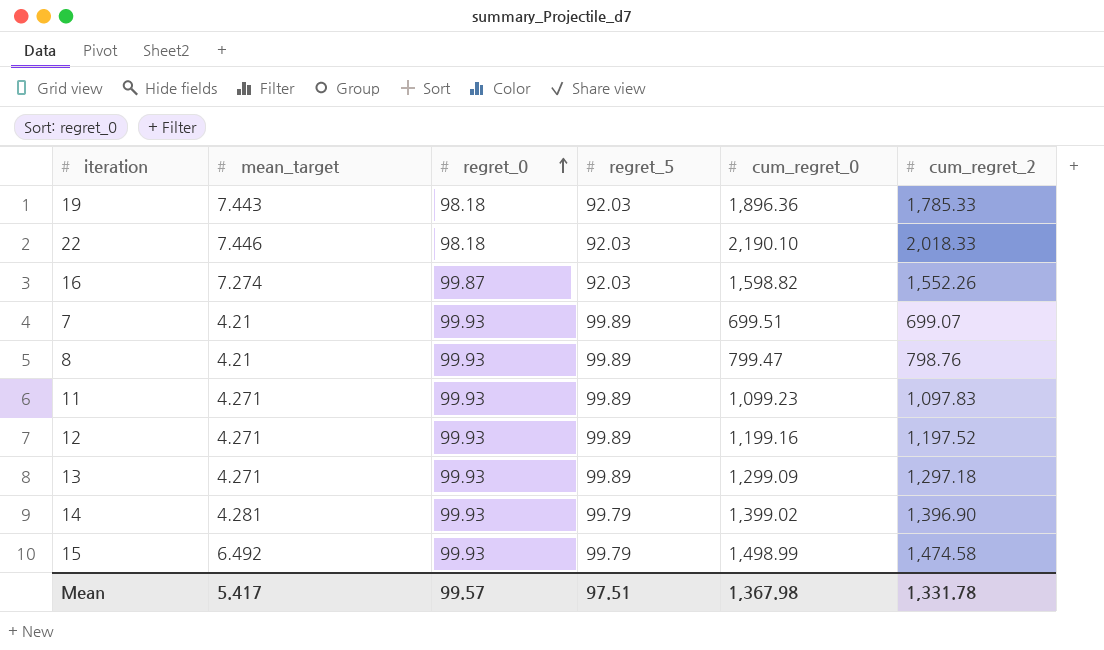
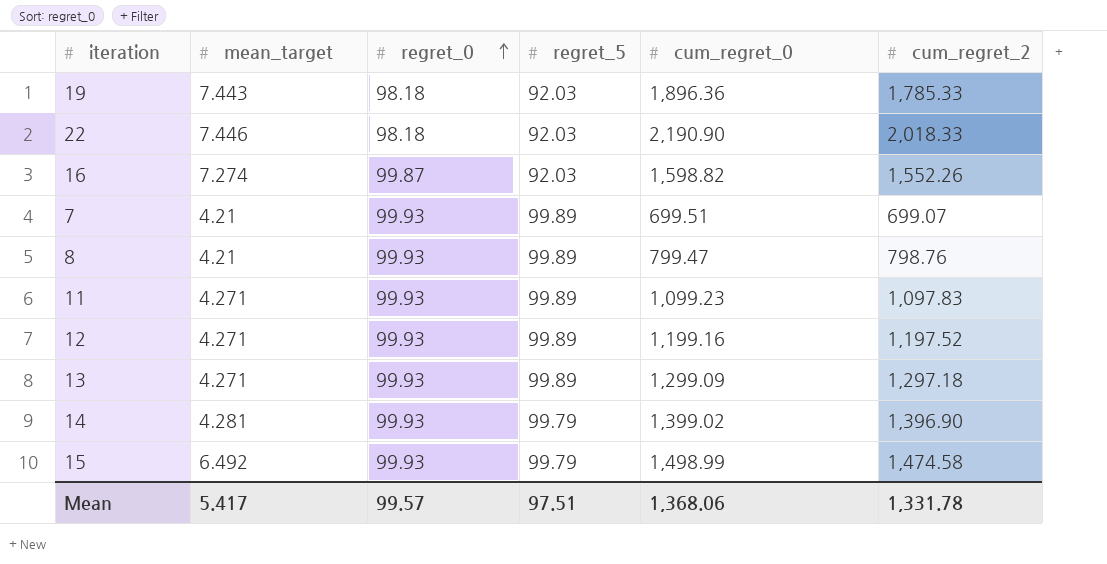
22 | cum_regret_0: 2,190.10 -> 2,190.90
Mean | cum_regret_0: 1,367.98 -> 1,368.06

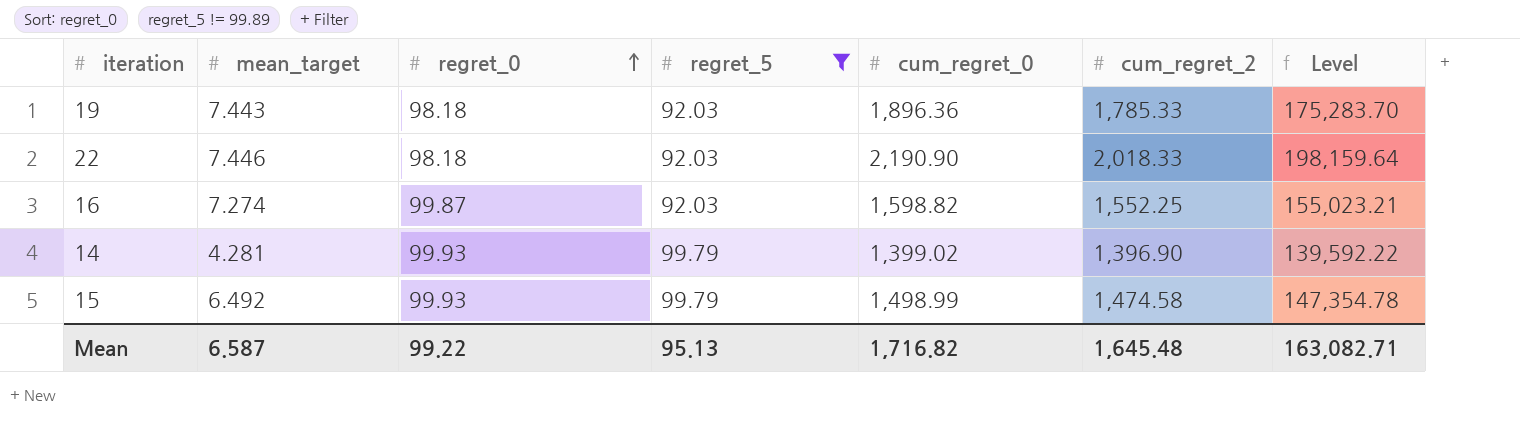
filter: none -> regret_5 != 99.89
column Level | formula: none -> [regret_0] * [cum_regret_2]
16 | cum_regret_2: 1,552.26 -> 1,552.25
Mean | mean_target: 5.417 -> 6.587
Mean | regret_0: 99.57 -> 99.22
Mean | regret_5: 97.51 -> 95.13
Mean | cum_regret_0: 1,368.06 -> 1,716.82
Mean | cum_regret_2: 1,331.78 -> 1,645.48

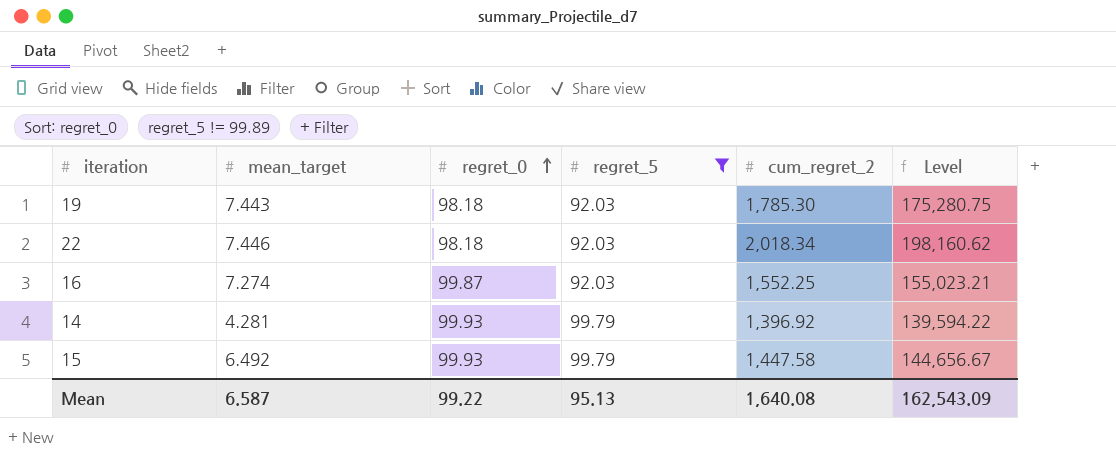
column cum_regret_0 | position: 5 -> none
19 | cum_regret_2: 1,785.33 -> 1,785.30
19 | Level: 175,283.70 -> 175,280.75
22 | cum_regret_2: 2,018.33 -> 2,018.34
22 | Level: 198,159.64 -> 198,160.62
14 | cum_regret_2: 1,396.90 -> 1,396.92
14 | Level: 139,592.22 -> 139,594.22
15 | cum_regret_2: 1,474.58 -> 1,447.58
15 | Level: 147,354.78 -> 144,656.67
Mean | cum_regret_2: 1,645.48 -> 1,640.08
Mean | Level: 163,082.71 -> 162,543.09

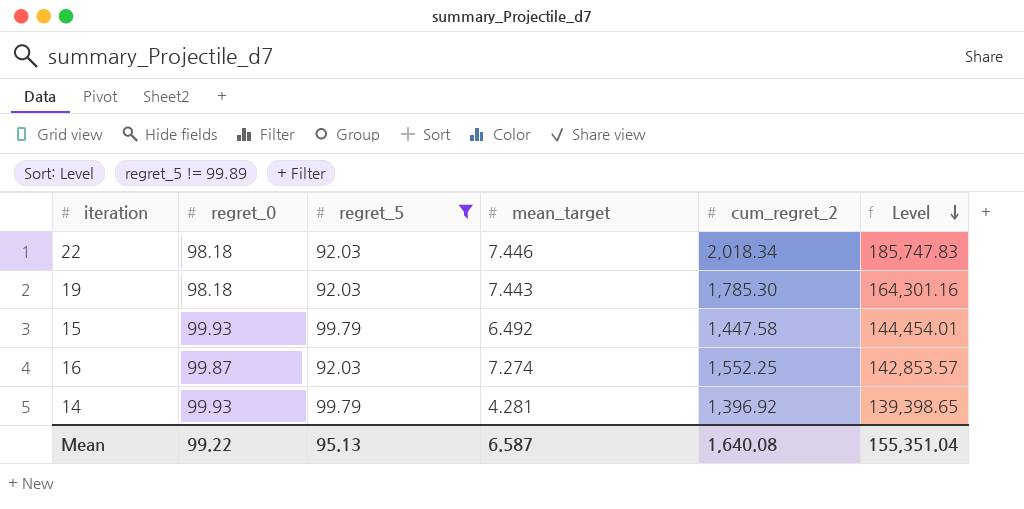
row order: regret_0 ascending -> Level descending
column mean_target | position: 2 -> 4
column Level | formula: [regret_0] * [cum_regret_2] -> [regret_5] * [cum_regret_2]
Mean | Level: 162,543.09 -> 155,351.04

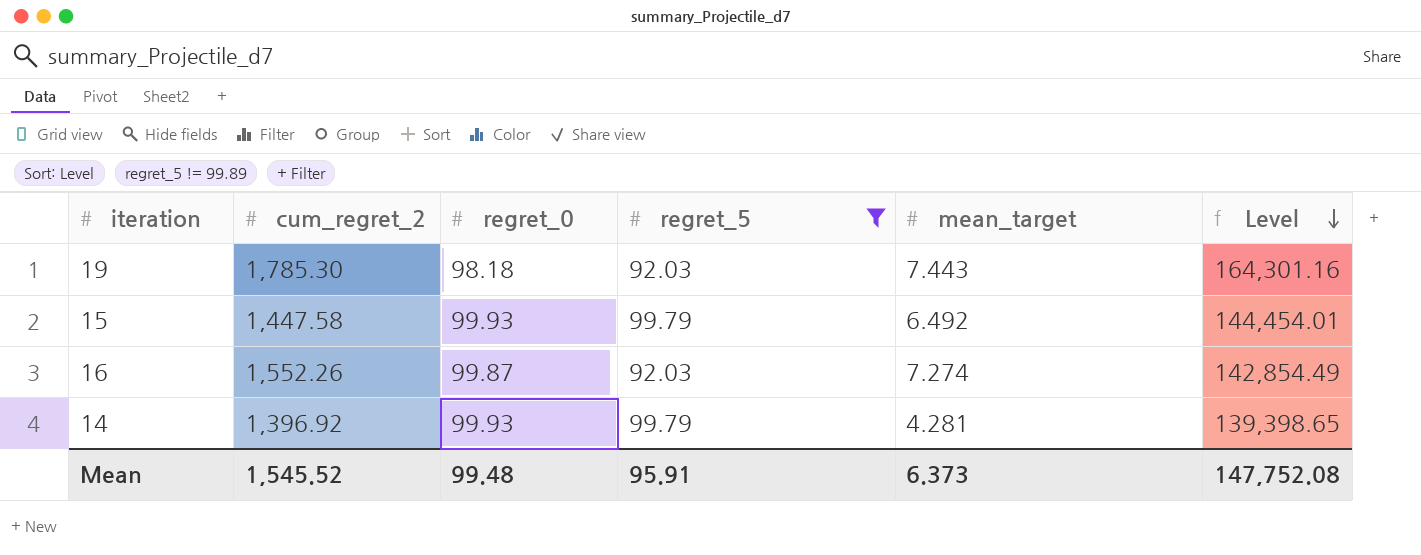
column cum_regret_2 | position: 5 -> 2
row 22: 98.18 | 92.03 | 7.446 | 2,018.34 | 185,747.83 -> none
16 | cum_regret_2: 1,552.25 -> 1,552.26
16 | Level: 142,853.57 -> 142,854.49
Mean | cum_regret_2: 1,640.08 -> 1,545.52
Mean | regret_0: 99.22 -> 99.48
Mean | regret_5: 95.13 -> 95.91
Mean | mean_target: 6.587 -> 6.373
Mean | Level: 155,351.04 -> 147,752.08

